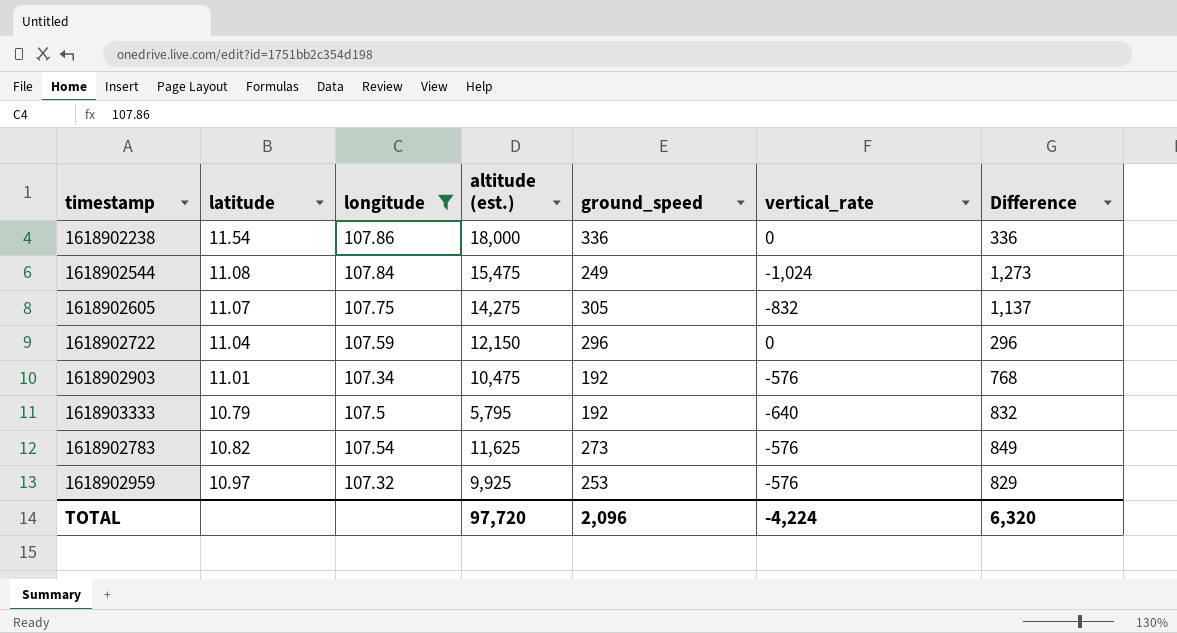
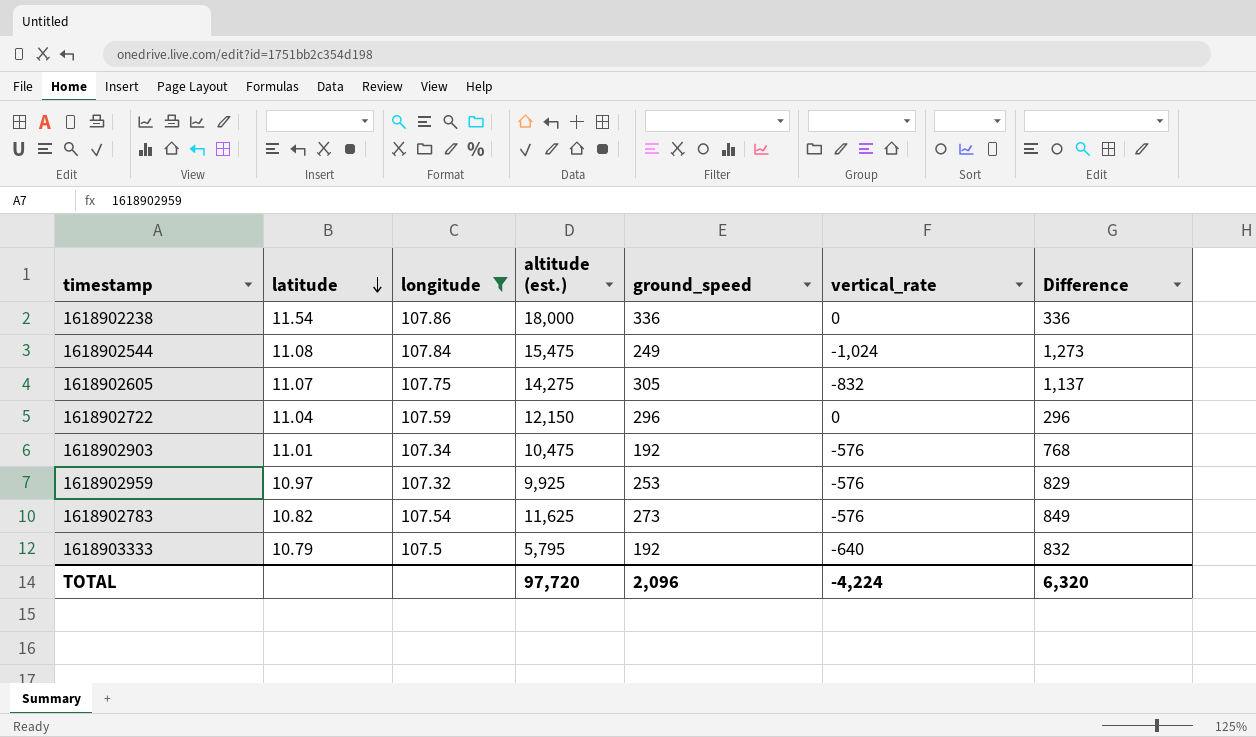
row order: none -> latitude descending

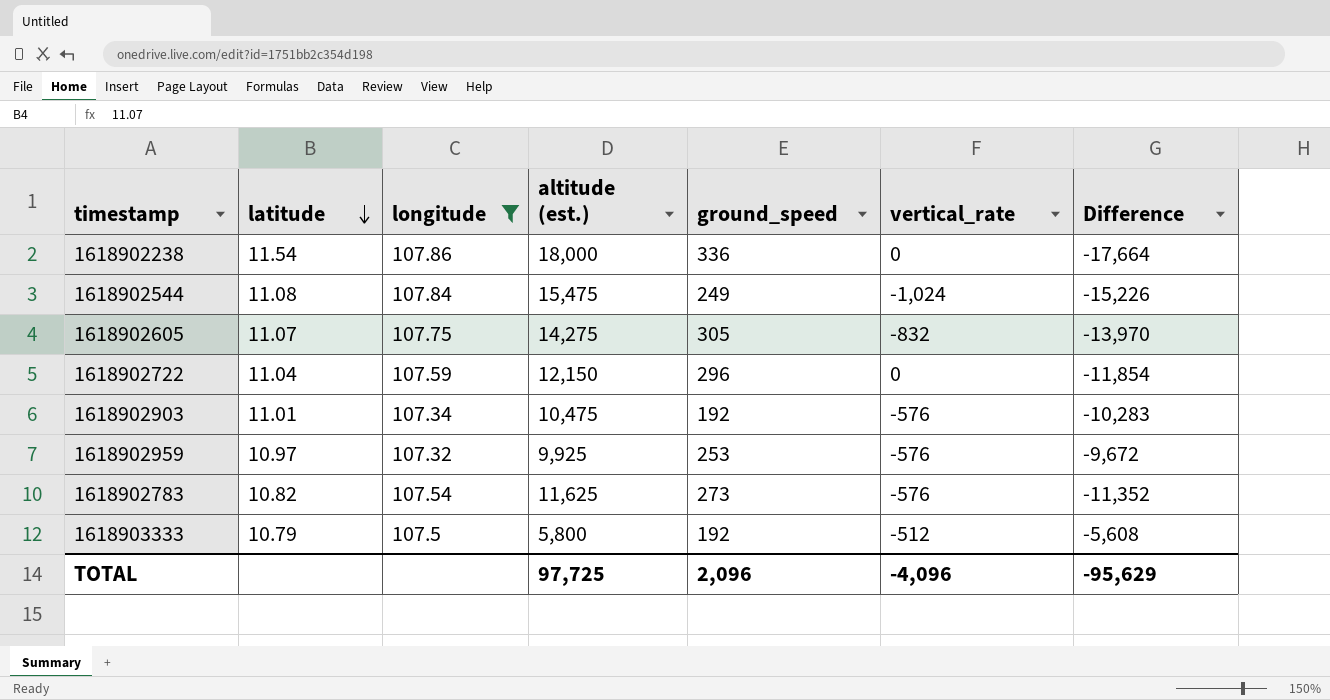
column Difference | formula: [ground_speed] - [vertical_rate] -> [ground_speed] - [altitude (est.)]
1618903333 | altitude (est.): 5,795 -> 5,800
1618903333 | vertical_rate: -640 -> -512
TOTAL | altitude (est.): 97,720 -> 97,725
TOTAL | vertical_rate: -4,224 -> -4,096
TOTAL | Difference: 6,320 -> -95,629

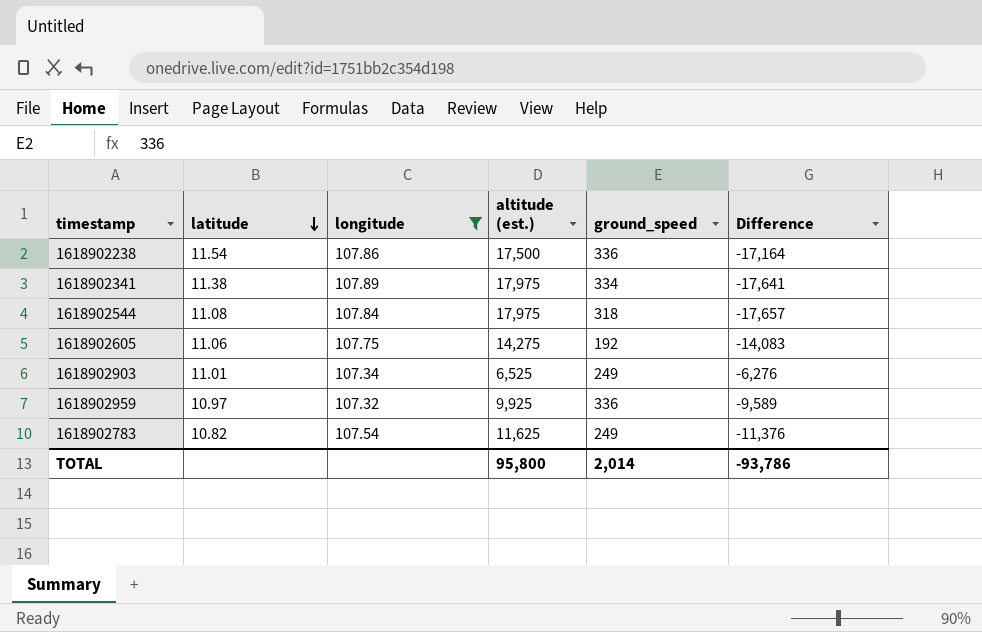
column vertical_rate | position: 6 -> none
row 1618902722: 11.04 | 107.59 | 12,150 | 296 | 0 | -11,854 -> none
row 1618903333: 10.79 | 107.5 | 5,800 | 192 | -512 | -5,608 -> none
1618902238 | altitude (est.): 18,000 -> 17,500
1618902238 | Difference: -17,664 -> -17,164
row 1618902341: none -> 11.38 | 107.89 | 17,975 | 334 | -17,641
1618902544 | altitude (est.): 15,475 -> 17,975
1618902544 | ground_speed: 249 -> 318
1618902544 | Difference: -15,226 -> -17,657
1618902605 | latitude: 11.07 -> 11.06
1618902605 | ground_speed: 305 -> 192
1618902605 | Difference: -13,970 -> -14,083
1618902903 | altitude (est.): 10,475 -> 6,525
1618902903 | ground_speed: 192 -> 249
1618902903 | Difference: -10,283 -> -6,276
1618902959 | ground_speed: 253 -> 336
1618902959 | Difference: -9,672 -> -9,589
1618902783 | ground_speed: 273 -> 249
1618902783 | Difference: -11,352 -> -11,376
TOTAL | altitude (est.): 97,725 -> 95,800
TOTAL | ground_speed: 2,096 -> 2,014
TOTAL | Difference: -95,629 -> -93,786

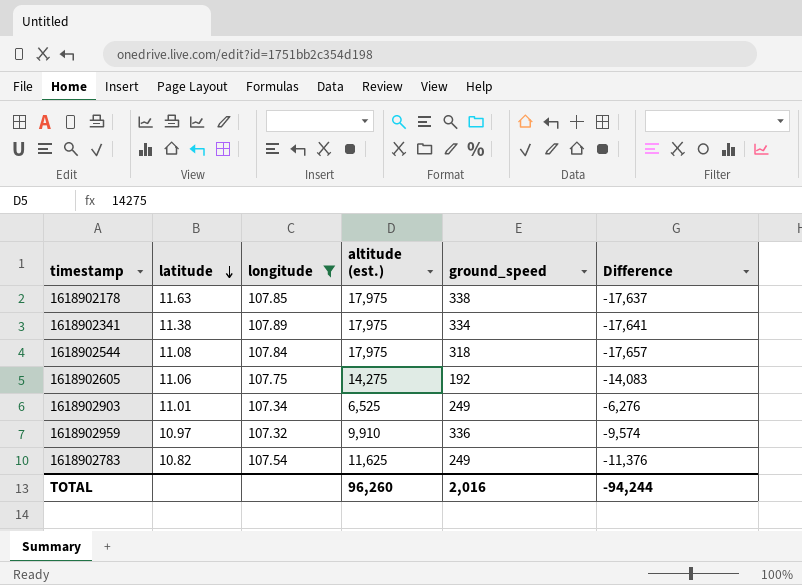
row 1618902238: 11.54 | 107.86 | 17,500 | 336 | -17,164 -> none
row 1618902178: none -> 11.63 | 107.85 | 17,975 | 338 | -17,637
1618902959 | altitude (est.): 9,925 -> 9,910
1618902959 | Difference: -9,589 -> -9,574
TOTAL | altitude (est.): 95,800 -> 96,260
TOTAL | ground_speed: 2,014 -> 2,016
TOTAL | Difference: -93,786 -> -94,244

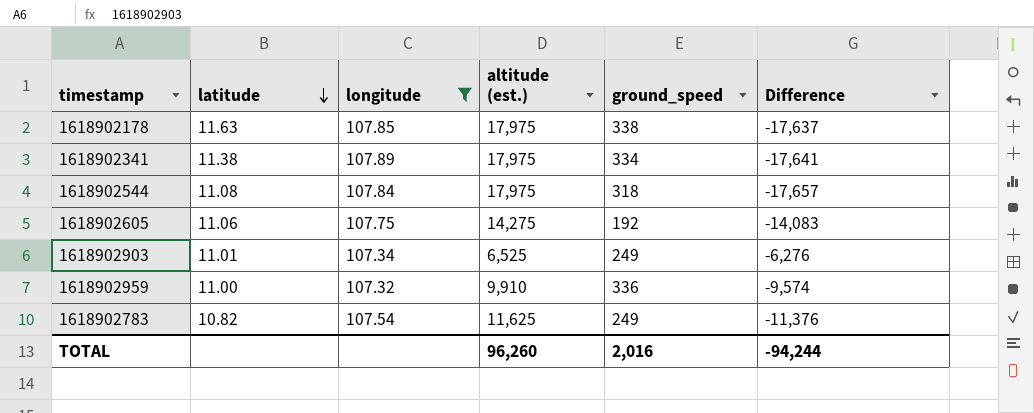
1618902959 | latitude: 10.97 -> 11.00

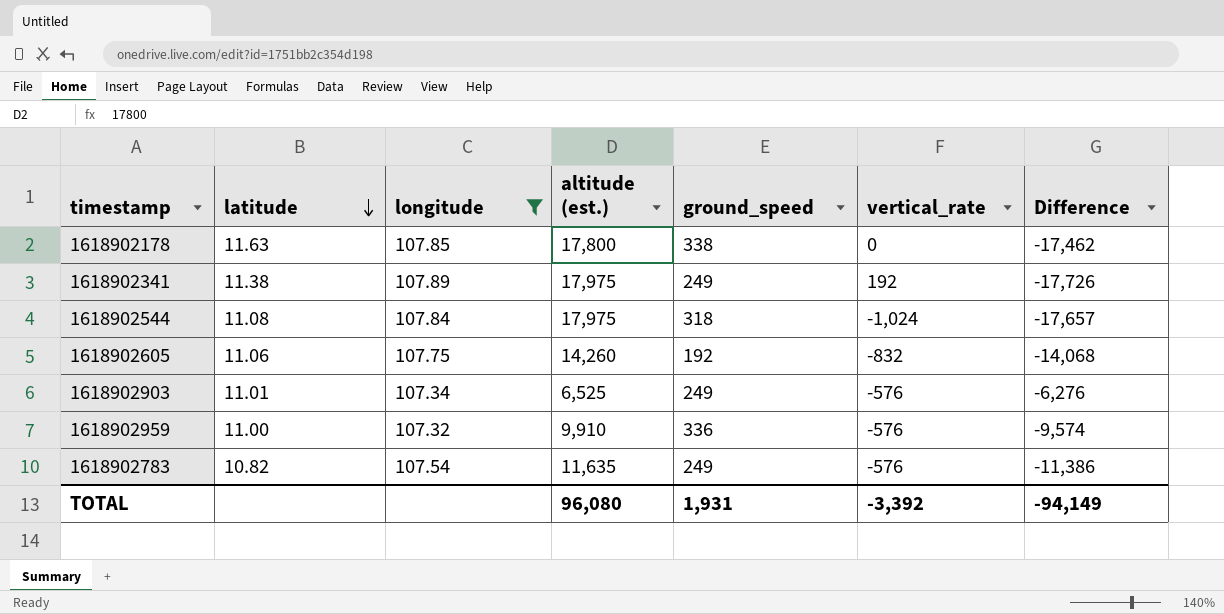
column vertical_rate | position: none -> 6
1618902178 | altitude (est.): 17,975 -> 17,800
1618902178 | Difference: -17,637 -> -17,462
1618902341 | ground_speed: 334 -> 249
1618902341 | Difference: -17,641 -> -17,726
1618902605 | altitude (est.): 14,275 -> 14,260
1618902605 | Difference: -14,083 -> -14,068
1618902783 | altitude (est.): 11,625 -> 11,635
1618902783 | Difference: -11,376 -> -11,386
TOTAL | altitude (est.): 96,260 -> 96,080
TOTAL | ground_speed: 2,016 -> 1,931
TOTAL | Difference: -94,244 -> -94,149

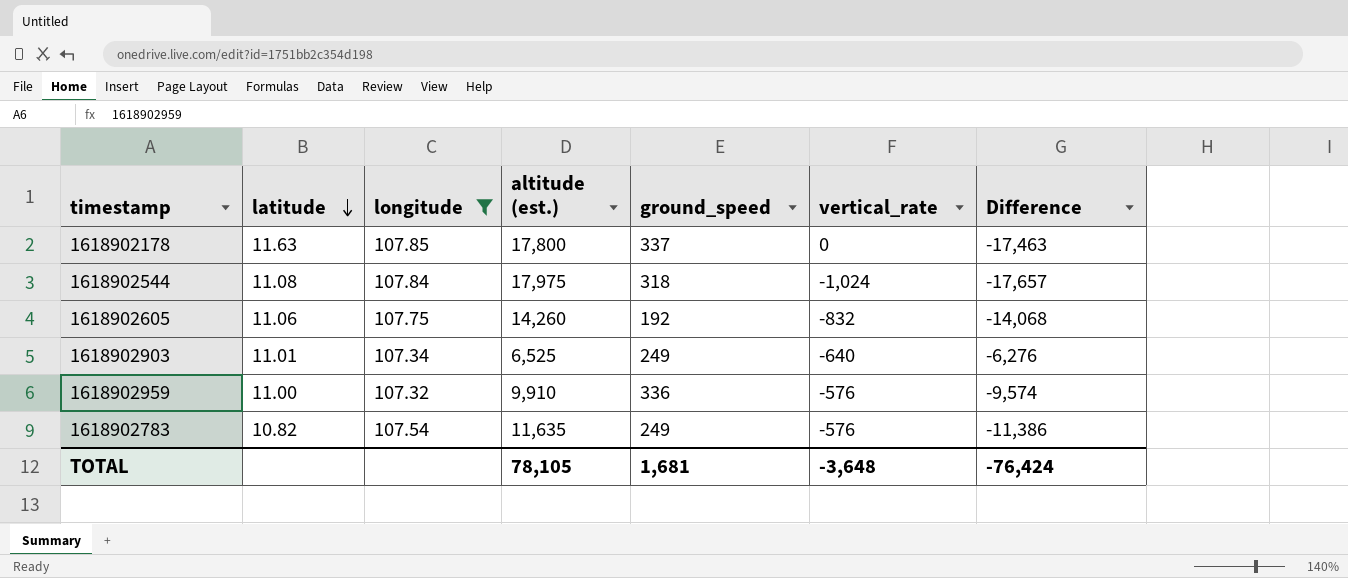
row 1618902341: 11.38 | 107.89 | 17,975 | 249 | 192 | -17,726 -> none
1618902178 | ground_speed: 338 -> 337
1618902178 | Difference: -17,462 -> -17,463
1618902903 | vertical_rate: -576 -> -640
TOTAL | altitude (est.): 96,080 -> 78,105
TOTAL | ground_speed: 1,931 -> 1,681
TOTAL | vertical_rate: -3,392 -> -3,648
TOTAL | Difference: -94,149 -> -76,424

